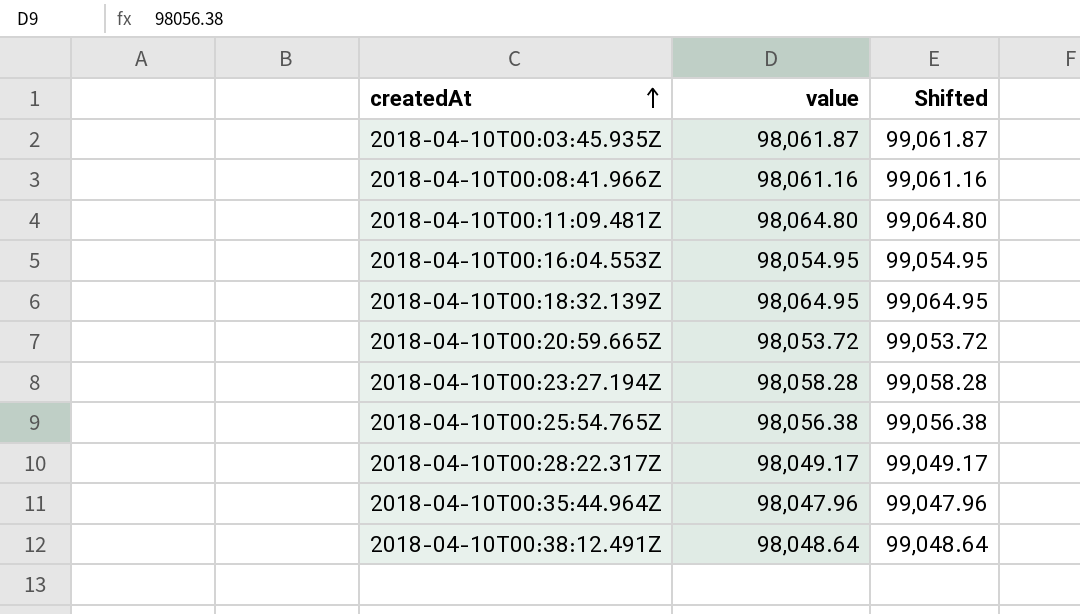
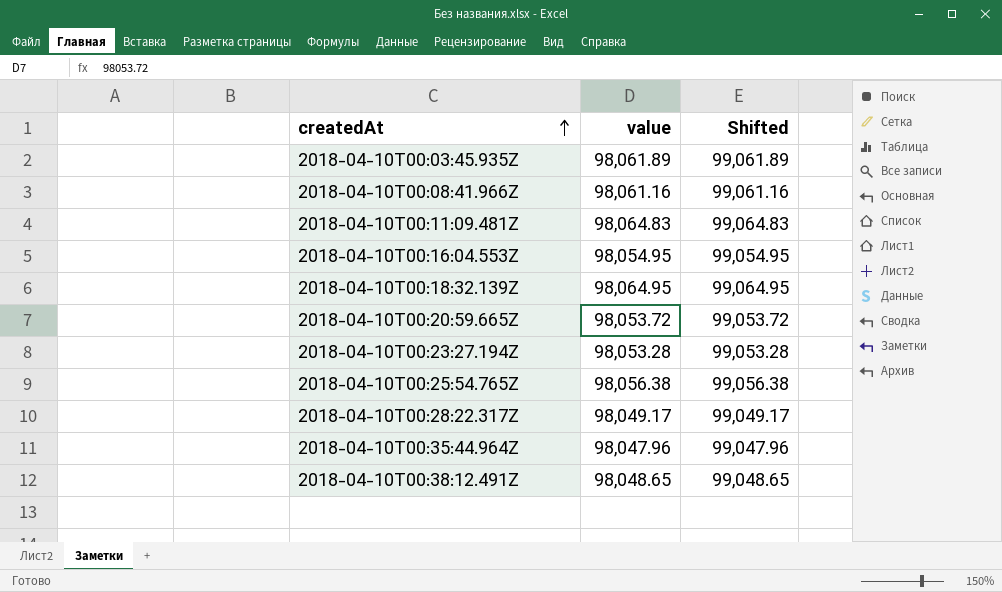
2018-04-10T00:03:45.935Z | value: 98,061.87 -> 98,061.89
2018-04-10T00:03:45.935Z | Shifted: 99,061.87 -> 99,061.89
2018-04-10T00:11:09.481Z | value: 98,064.80 -> 98,064.83
2018-04-10T00:11:09.481Z | Shifted: 99,064.80 -> 99,064.83
2018-04-10T00:23:27.194Z | value: 98,058.28 -> 98,053.28
2018-04-10T00:23:27.194Z | Shifted: 99,058.28 -> 99,053.28
2018-04-10T00:38:12.491Z | value: 98,048.64 -> 98,048.65
2018-04-10T00:38:12.491Z | Shifted: 99,048.64 -> 99,048.65

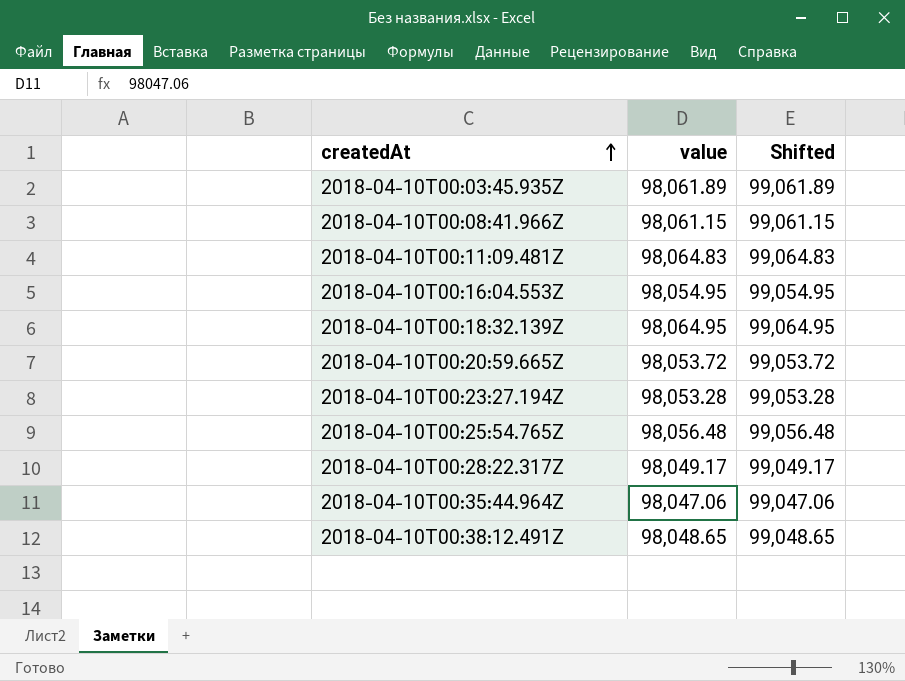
2018-04-10T00:08:41.966Z | value: 98,061.16 -> 98,061.15
2018-04-10T00:08:41.966Z | Shifted: 99,061.16 -> 99,061.15
2018-04-10T00:25:54.765Z | value: 98,056.38 -> 98,056.48
2018-04-10T00:25:54.765Z | Shifted: 99,056.38 -> 99,056.48
2018-04-10T00:35:44.964Z | value: 98,047.96 -> 98,047.06
2018-04-10T00:35:44.964Z | Shifted: 99,047.96 -> 99,047.06

